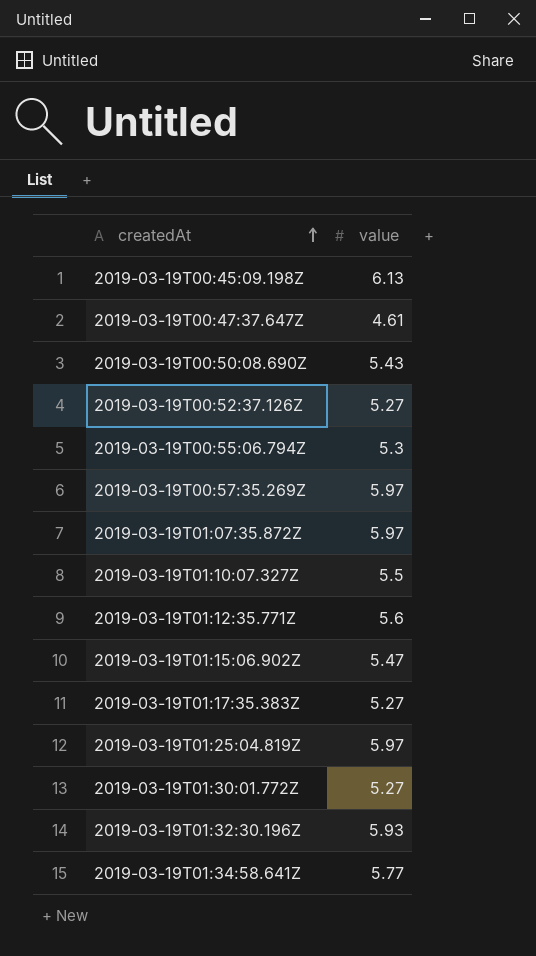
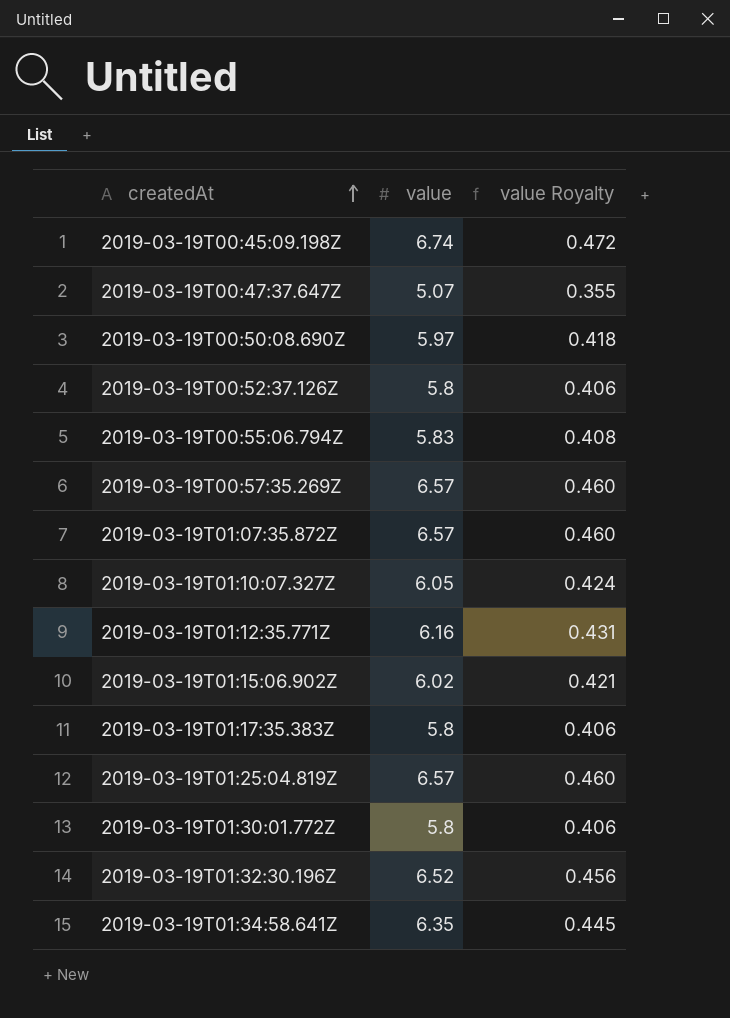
column value Royalty | formula: none -> [value] * 0.07
2019-03-19T00:45:09.198Z | value: 6.13 -> 6.74
2019-03-19T00:47:37.647Z | value: 4.61 -> 5.07
2019-03-19T00:50:08.690Z | value: 5.43 -> 5.97
2019-03-19T00:52:37.126Z | value: 5.27 -> 5.8
2019-03-19T00:55:06.794Z | value: 5.3 -> 5.83
2019-03-19T00:57:35.269Z | value: 5.97 -> 6.57
2019-03-19T01:07:35.872Z | value: 5.97 -> 6.57
2019-03-19T01:10:07.327Z | value: 5.5 -> 6.05
2019-03-19T01:12:35.771Z | value: 5.6 -> 6.16
2019-03-19T01:15:06.902Z | value: 5.47 -> 6.02
2019-03-19T01:17:35.383Z | value: 5.27 -> 5.8
2019-03-19T01:25:04.819Z | value: 5.97 -> 6.57
2019-03-19T01:30:01.772Z | value: 5.27 -> 5.8
2019-03-19T01:32:30.196Z | value: 5.93 -> 6.52
2019-03-19T01:34:58.641Z | value: 5.77 -> 6.35

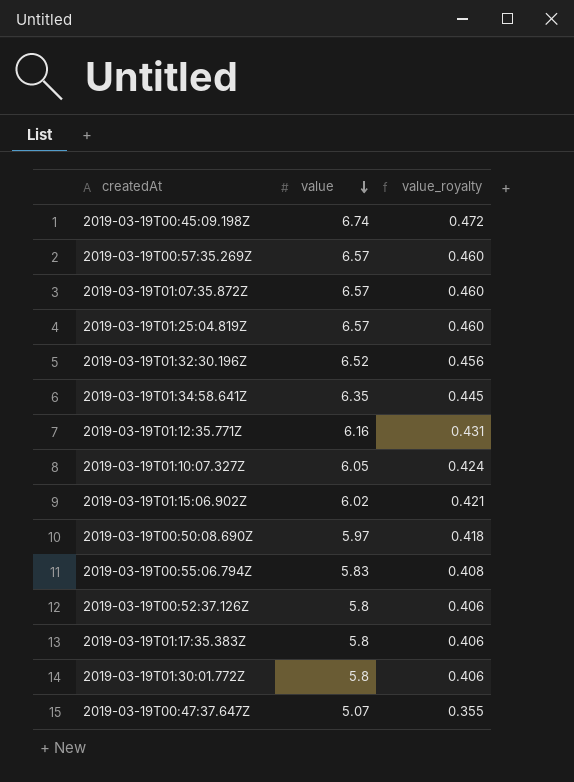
row order: createdAt ascending -> value descending
column name: value Royalty -> value_royalty

